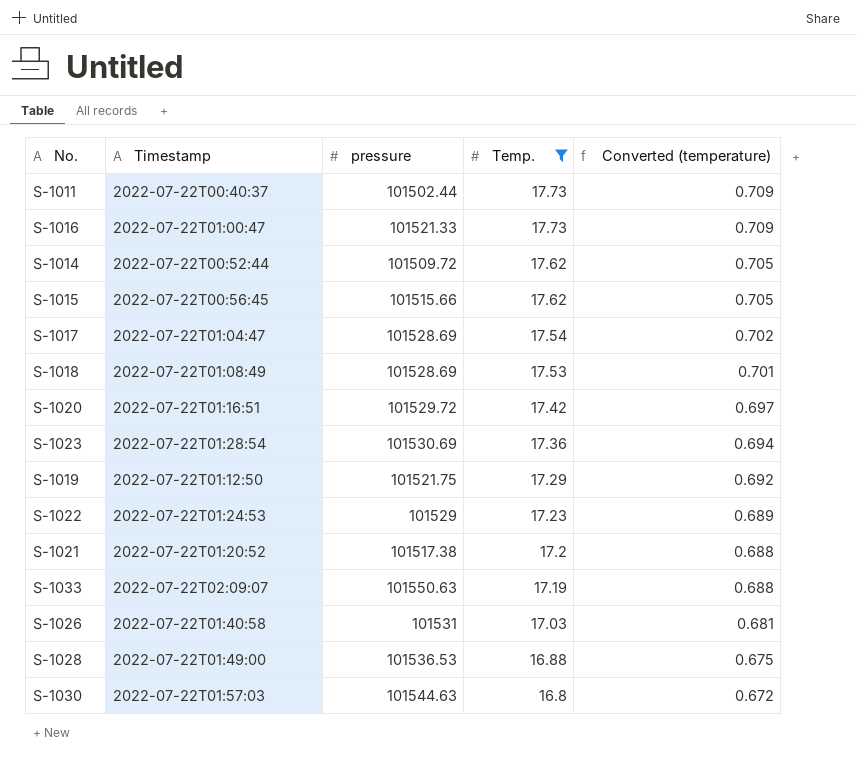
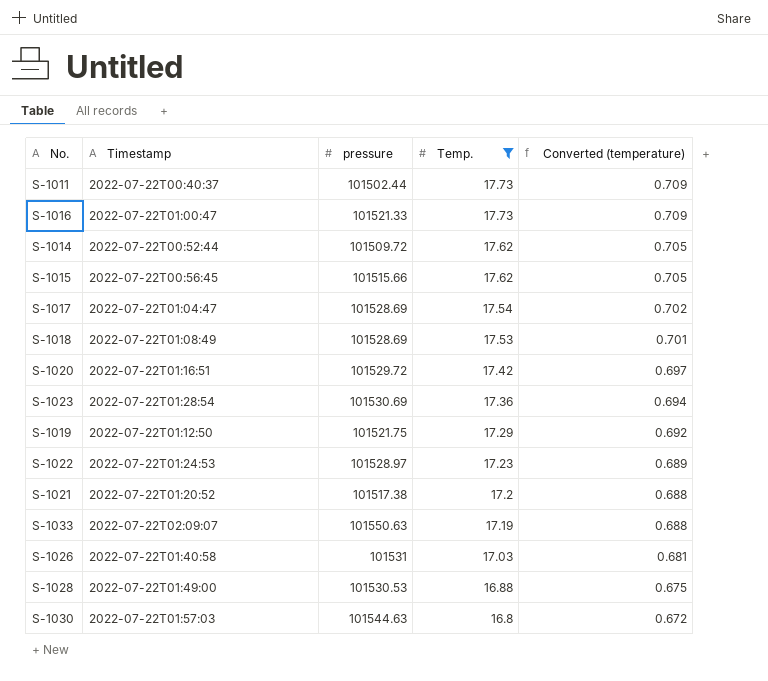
S-1022 | pressure: 101529 -> 101528.97
S-1028 | pressure: 101536.53 -> 101530.53

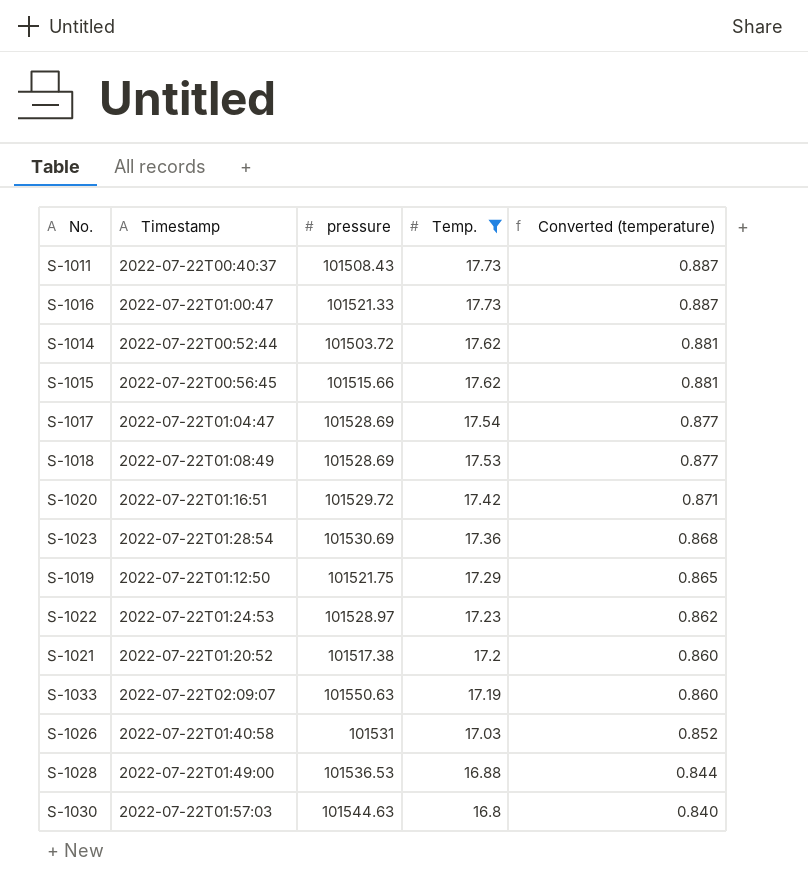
column Converted (temperature) | formula: [Temp.] * 0.04 -> [Temp.] * 0.05
S-1011 | pressure: 101502.44 -> 101508.43
S-1014 | pressure: 101509.72 -> 101503.72
S-1028 | pressure: 101530.53 -> 101536.53

